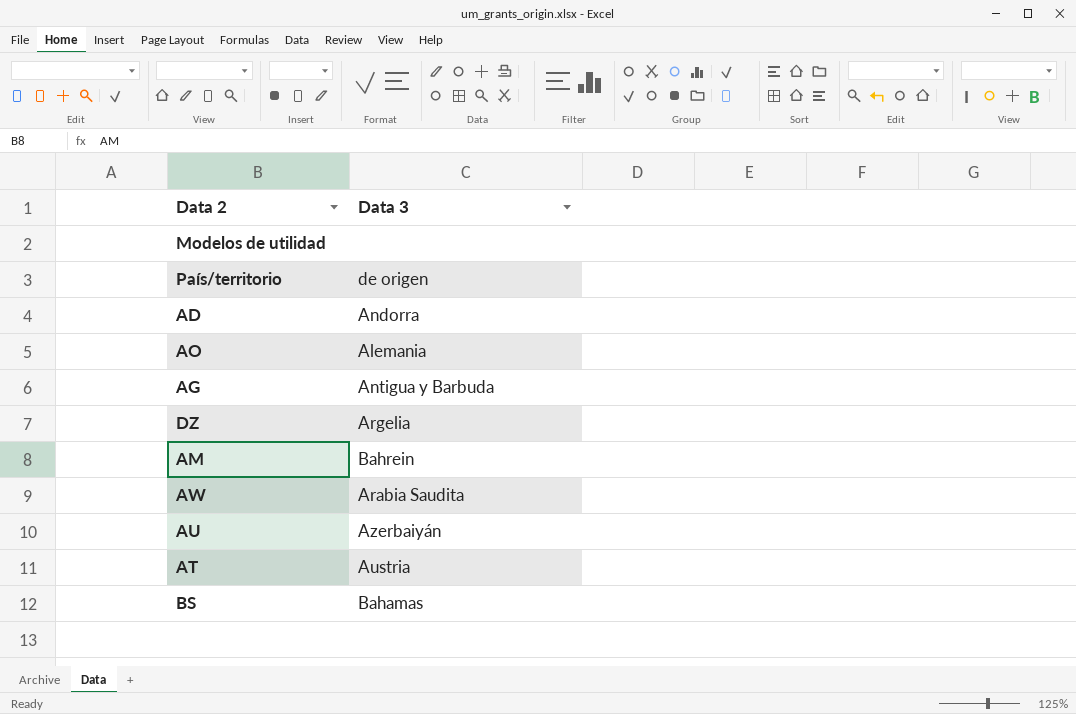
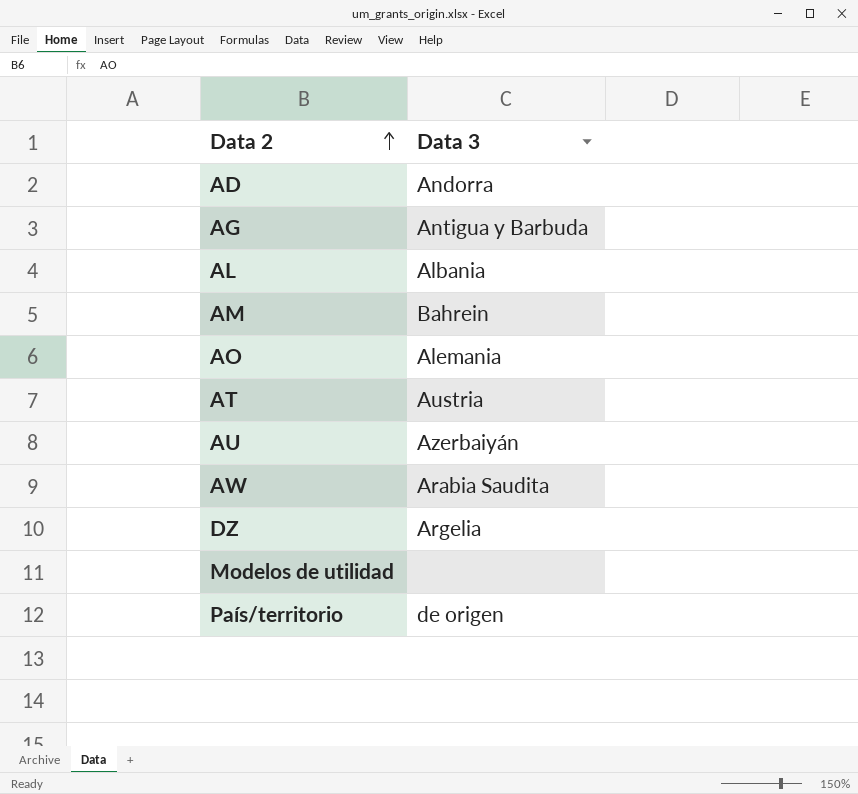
row order: none -> Data 2 ascending
row BS: Bahamas -> none
row AL: none -> Albania

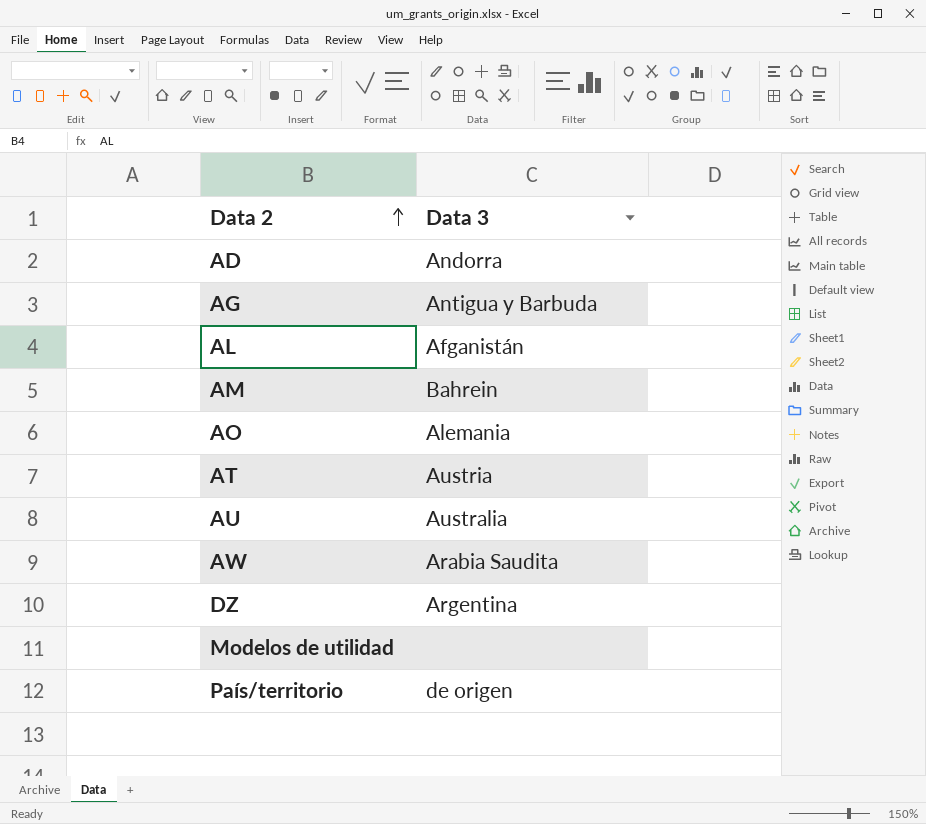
AL | Data 3: Albania -> Afganistán
AU | Data 3: Azerbaiyán -> Australia
DZ | Data 3: Argelia -> Argentina

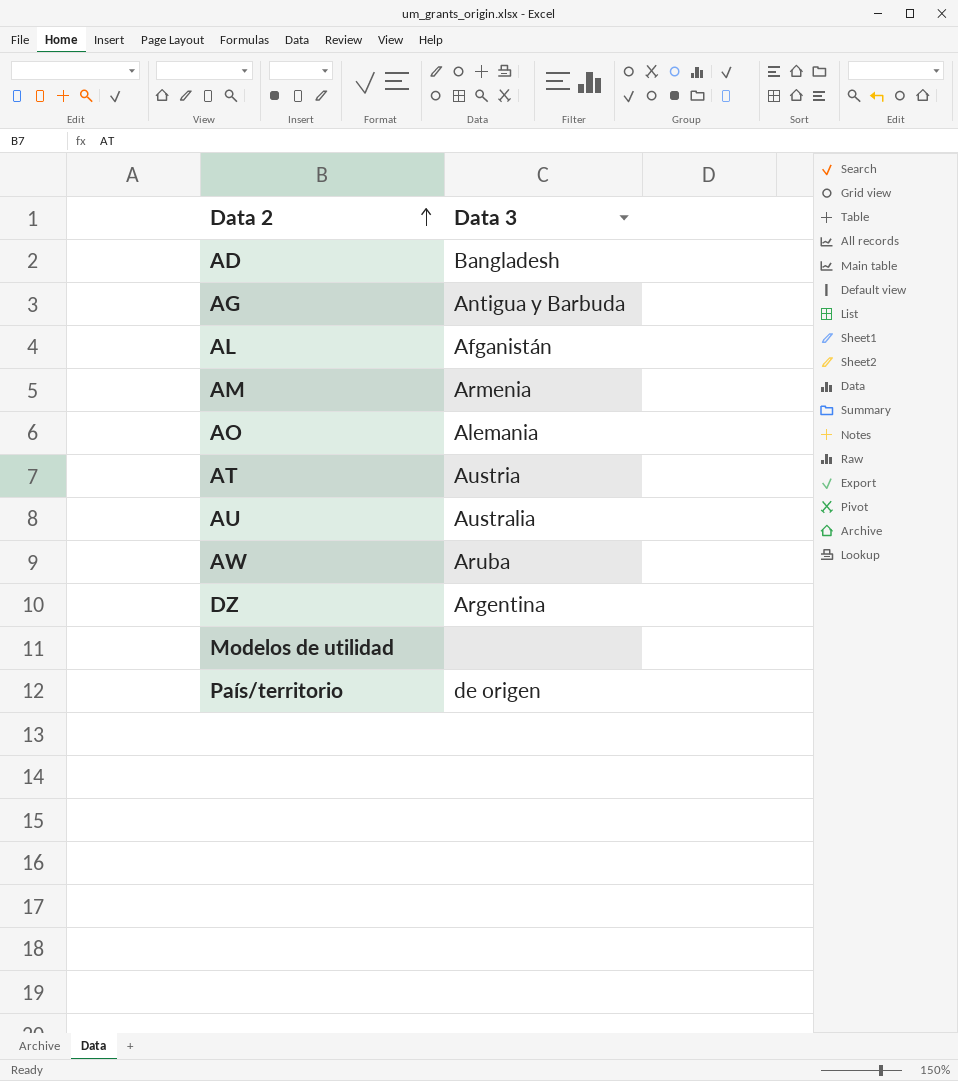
AD | Data 3: Andorra -> Bangladesh
AM | Data 3: Bahrein -> Armenia
AW | Data 3: Arabia Saudita -> Aruba

